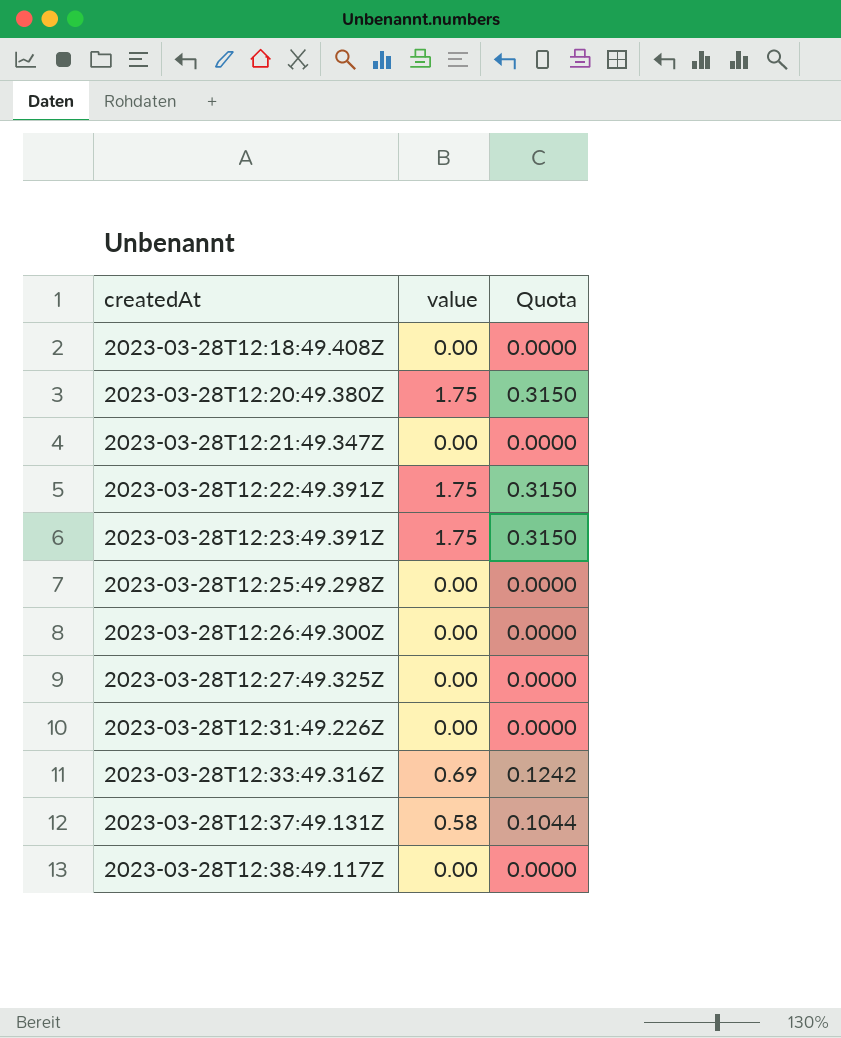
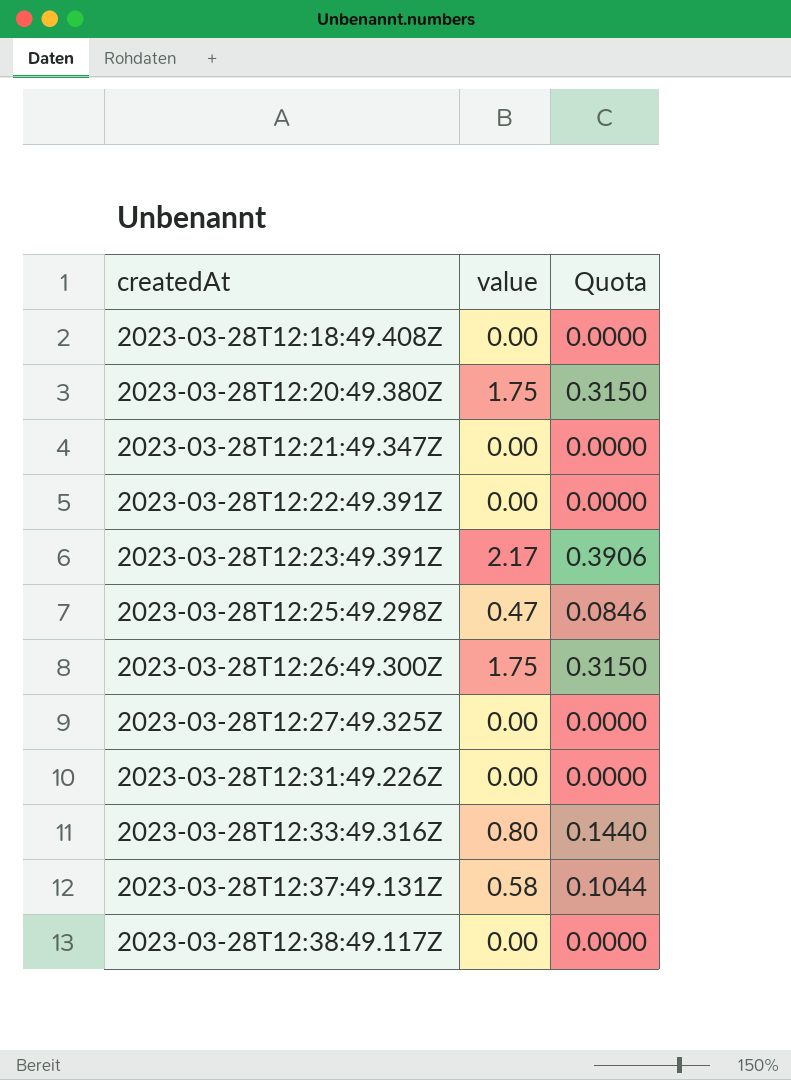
2023-03-28T12:22:49.391Z | value: 1.75 -> 0.00
2023-03-28T12:22:49.391Z | Quota: 0.3150 -> 0.0000
2023-03-28T12:23:49.391Z | value: 1.75 -> 2.17
2023-03-28T12:23:49.391Z | Quota: 0.3150 -> 0.3906
2023-03-28T12:25:49.298Z | value: 0.00 -> 0.47
2023-03-28T12:25:49.298Z | Quota: 0.0000 -> 0.0846
2023-03-28T12:26:49.300Z | value: 0.00 -> 1.75
2023-03-28T12:26:49.300Z | Quota: 0.0000 -> 0.3150
2023-03-28T12:33:49.316Z | value: 0.69 -> 0.80
2023-03-28T12:33:49.316Z | Quota: 0.1242 -> 0.1440

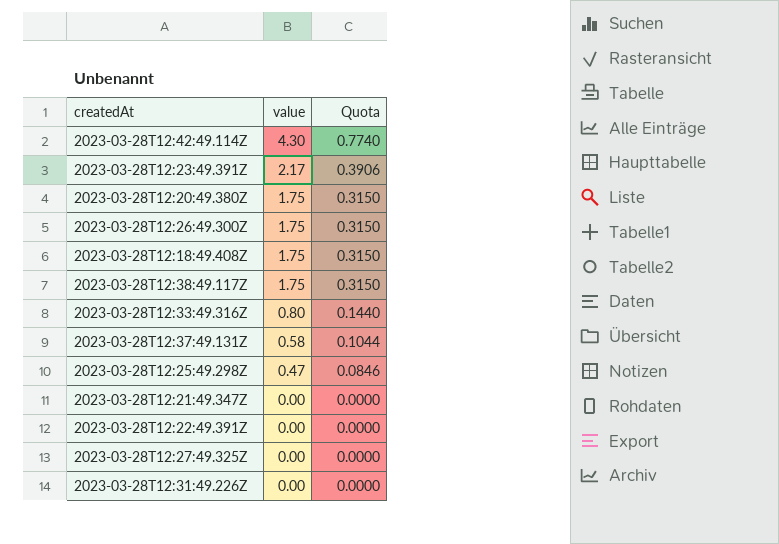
row order: createdAt ascending -> value descending
row 2023-03-28T12:42:49.114Z: none -> 4.30 | 0.7740
2023-03-28T12:18:49.408Z | value: 0.00 -> 1.75
2023-03-28T12:18:49.408Z | Quota: 0.0000 -> 0.3150
2023-03-28T12:38:49.117Z | value: 0.00 -> 1.75
2023-03-28T12:38:49.117Z | Quota: 0.0000 -> 0.3150

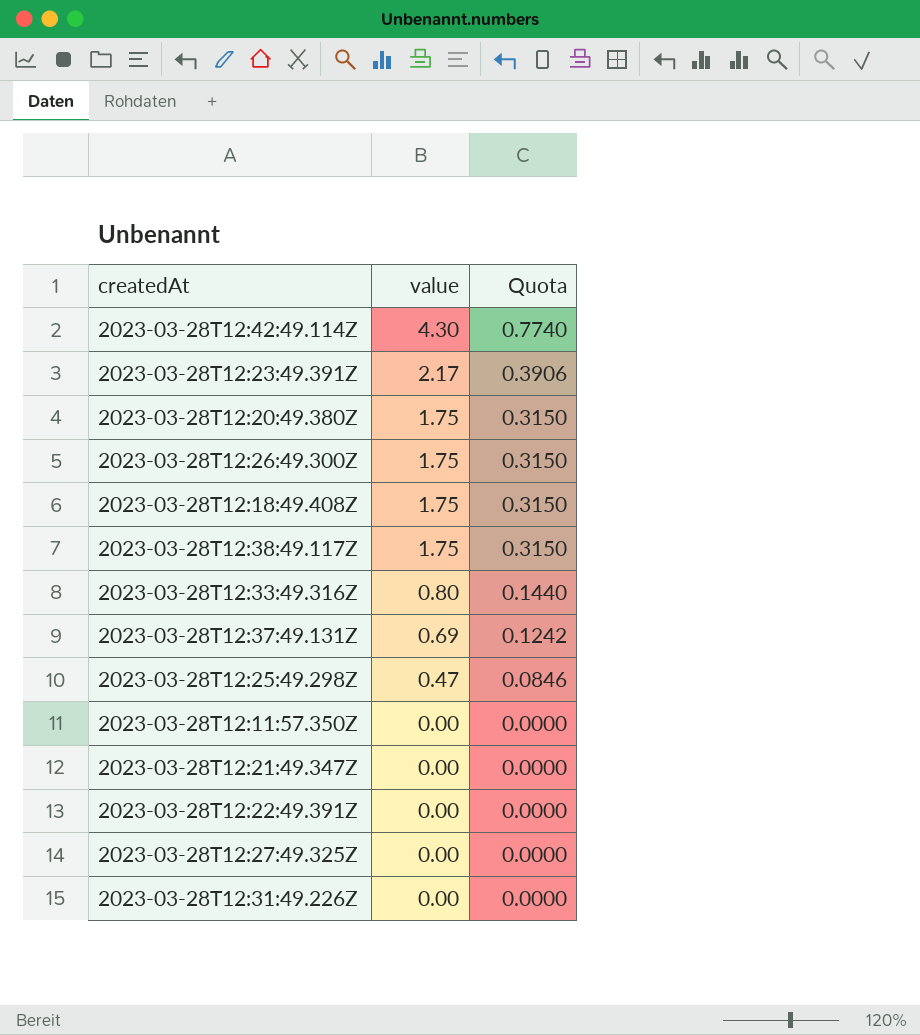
2023-03-28T12:37:49.131Z | value: 0.58 -> 0.69
2023-03-28T12:37:49.131Z | Quota: 0.1044 -> 0.1242
row 2023-03-28T12:11:57.350Z: none -> 0.00 | 0.0000

